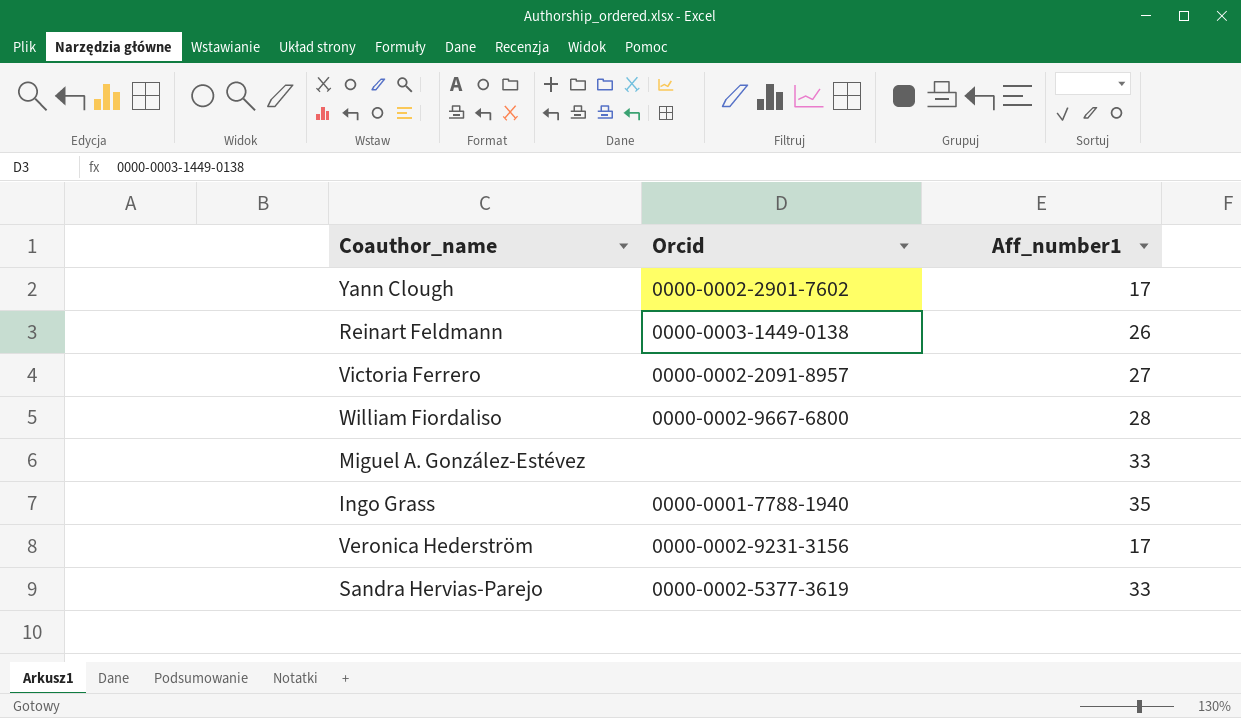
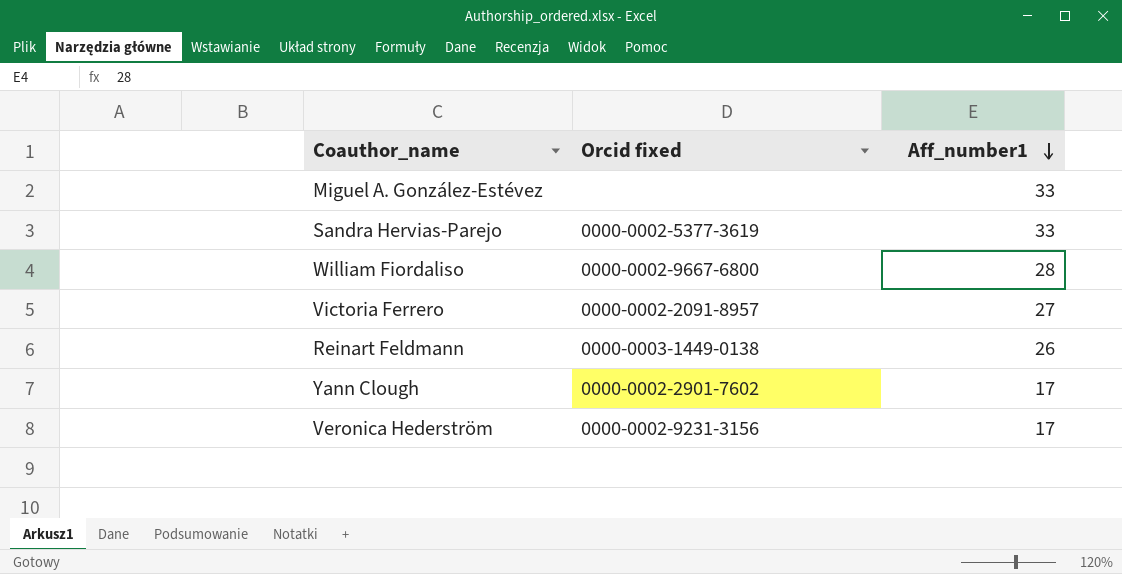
row order: none -> Aff_number1 descending
column name: Orcid -> Orcid fixed
row Ingo Grass: 0000-0001-7788-1940 | 35 -> none

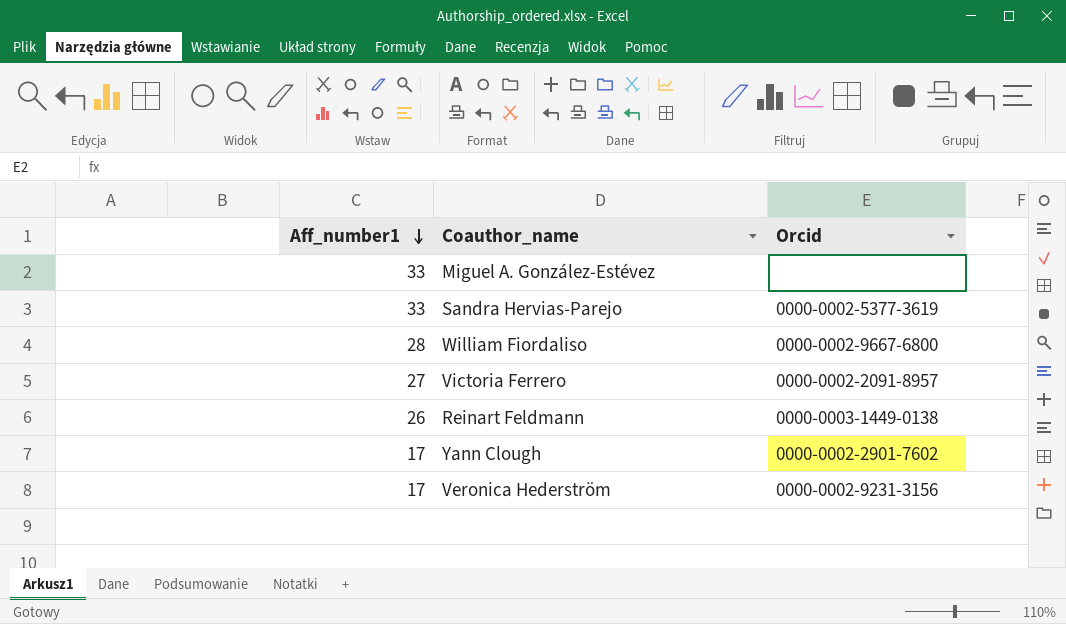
column Aff_number1 | position: 3 -> 1
column name: Orcid fixed -> Orcid

